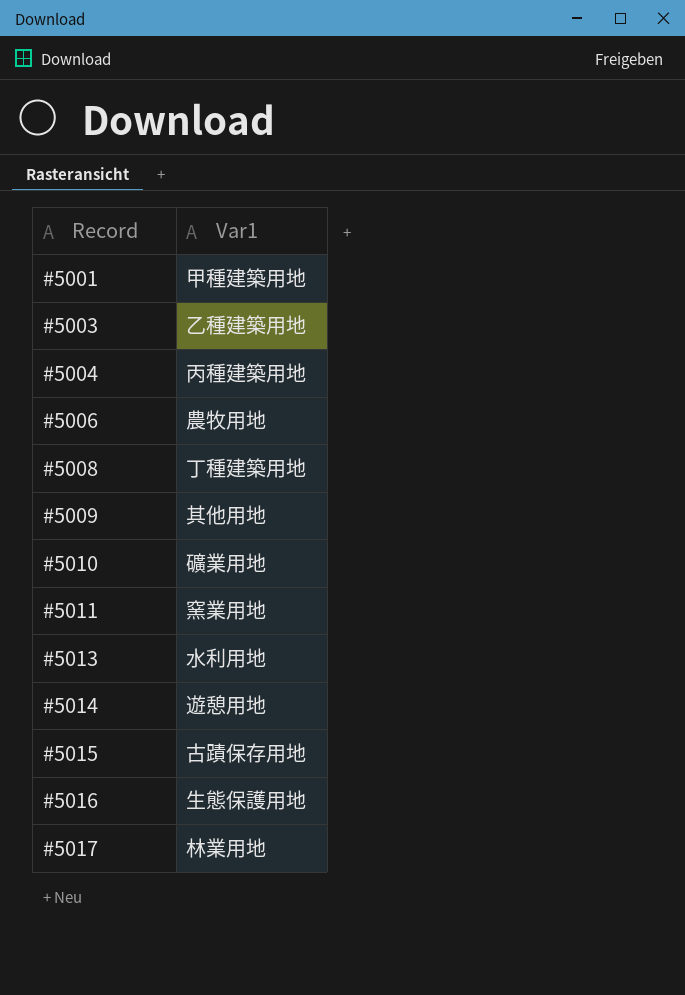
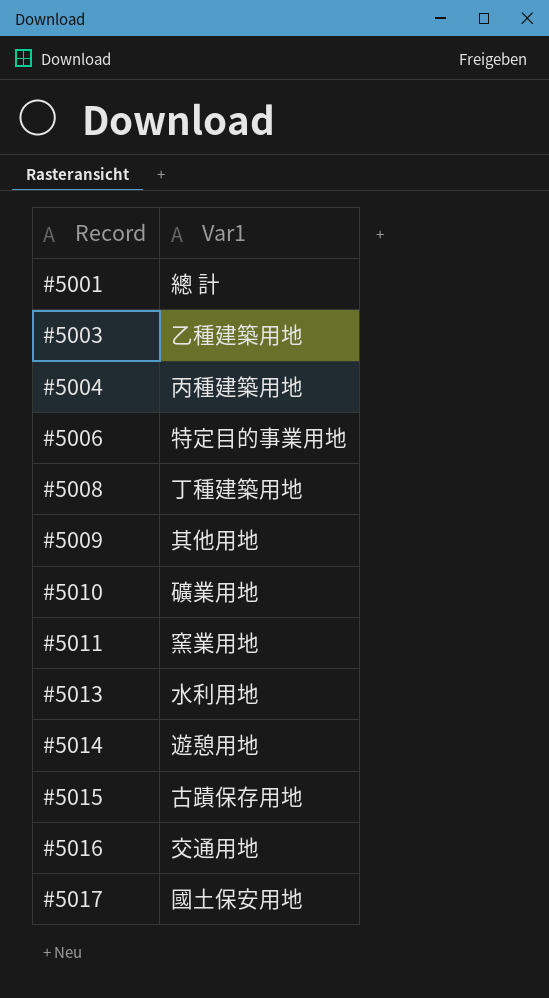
#5001 | Var1: 甲種建築用地 -> 總 計
#5006 | Var1: 農牧用地 -> 特定目的事業用地
#5016 | Var1: 生態保護用地 -> 交通用地
#5017 | Var1: 林業用地 -> 國土保安用地

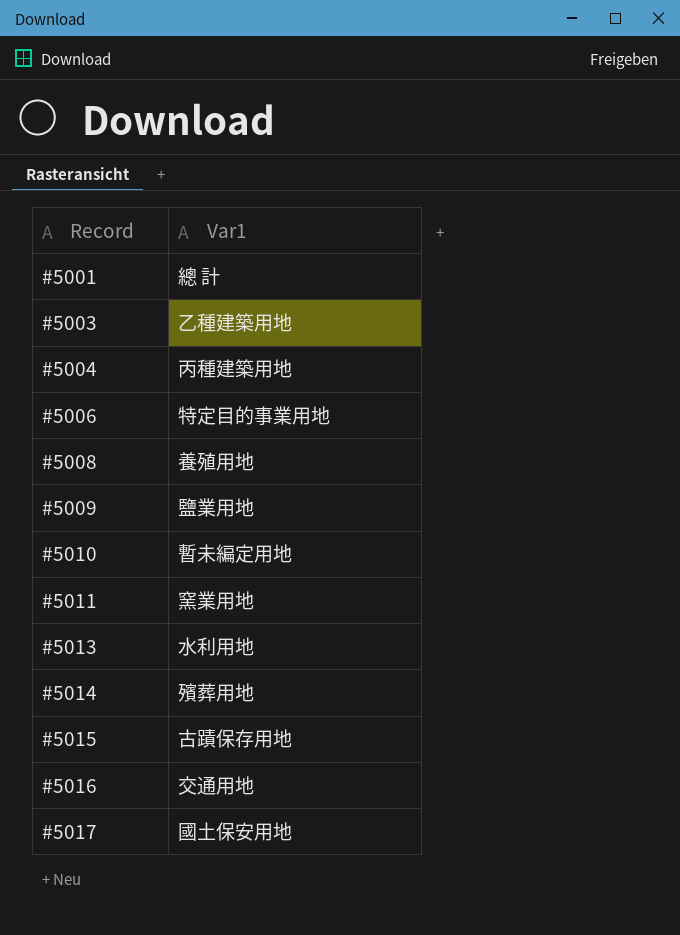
#5008 | Var1: 丁種建築用地 -> 養殖用地
#5009 | Var1: 其他用地 -> 鹽業用地
#5010 | Var1: 礦業用地 -> 暫未編定用地
#5014 | Var1: 遊憩用地 -> 殯葬用地

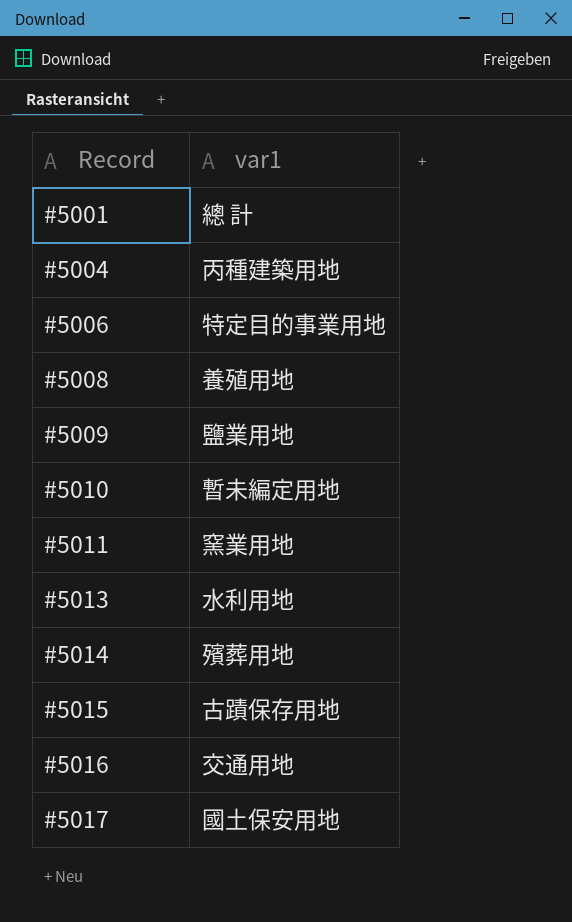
column name: Var1 -> var1
row #5003: 乙種建築用地 -> none

